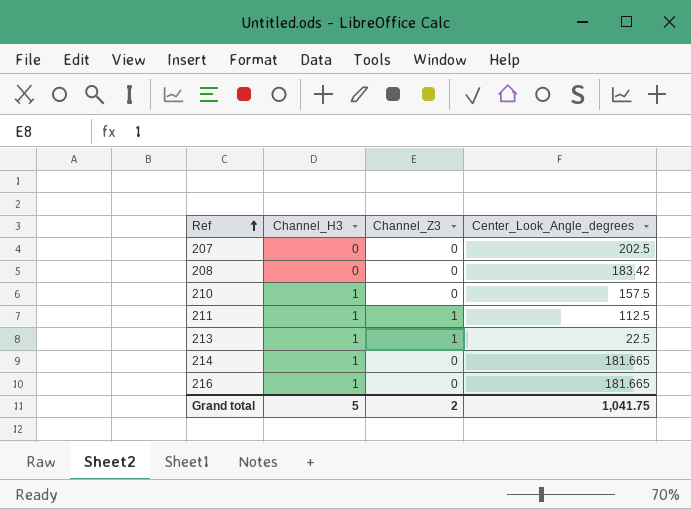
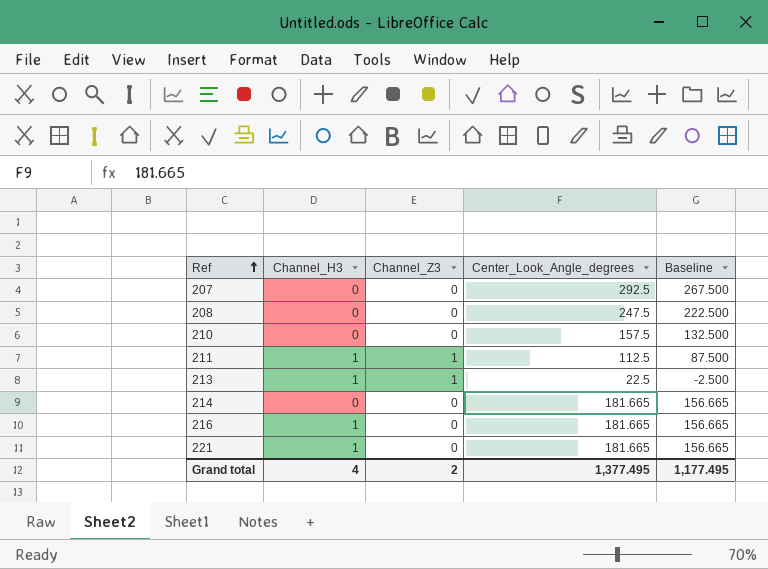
column Baseline | formula: none -> [Center_Look_Angle_degrees] - 25
207 | Center_Look_Angle_degrees: 202.5 -> 292.5
208 | Center_Look_Angle_degrees: 183.42 -> 247.5
210 | Channel_H3: 1 -> 0
214 | Channel_H3: 1 -> 0
row 221: none -> 1 | 0 | 181.665 | 156.665
Grand total | Channel_H3: 5 -> 4
Grand total | Center_Look_Angle_degrees: 1,041.75 -> 1,377.495

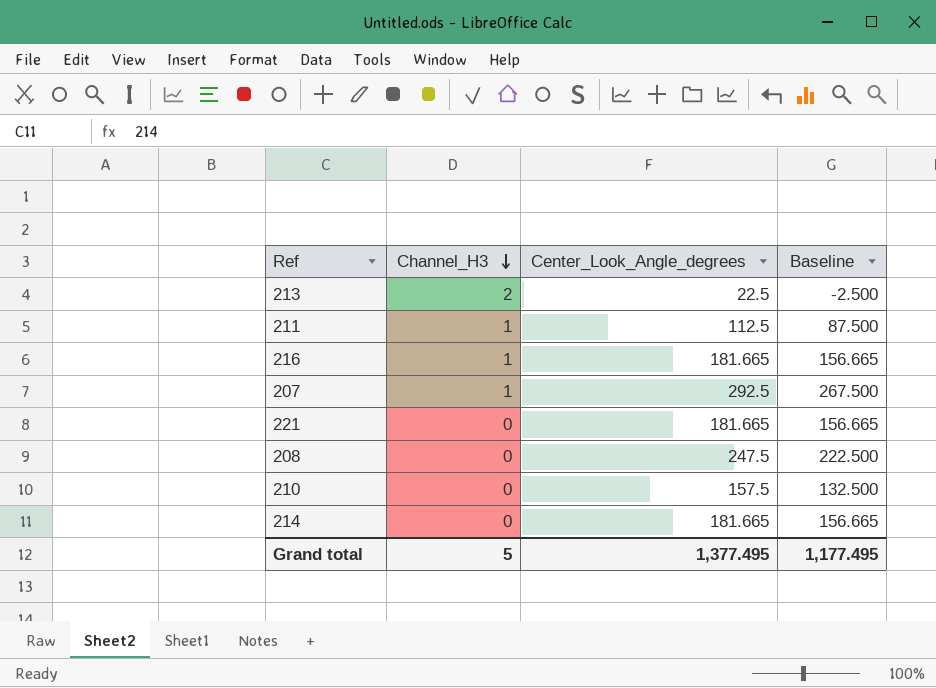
row order: Ref ascending -> Channel_H3 descending
column Channel_Z3 | position: 3 -> none
213 | Channel_H3: 1 -> 2
207 | Channel_H3: 0 -> 1
221 | Channel_H3: 1 -> 0
Grand total | Channel_H3: 4 -> 5

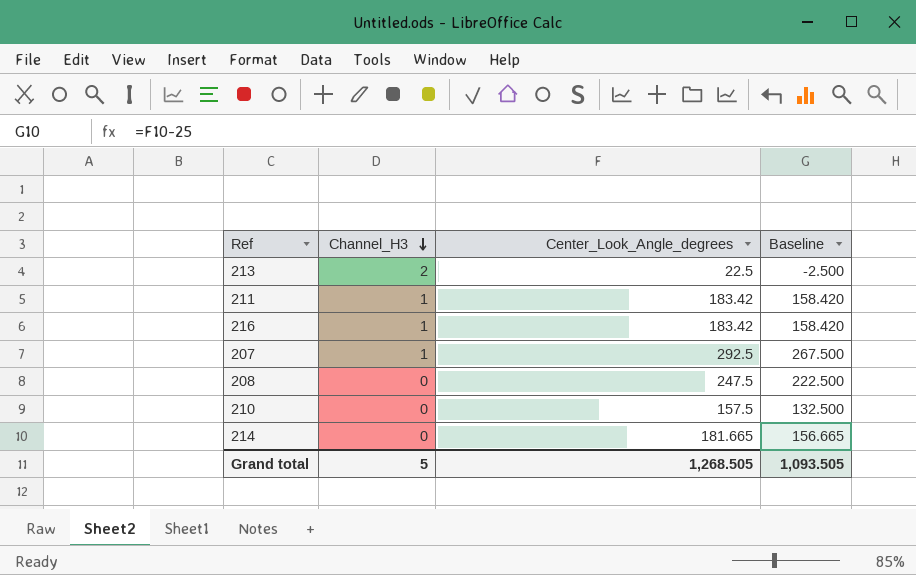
row 221: 0 | 181.665 | 156.665 -> none
211 | Center_Look_Angle_degrees: 112.5 -> 183.42
211 | Baseline: 87.500 -> 158.420
216 | Center_Look_Angle_degrees: 181.665 -> 183.42
216 | Baseline: 156.665 -> 158.420
Grand total | Center_Look_Angle_degrees: 1,377.495 -> 1,268.505
Grand total | Baseline: 1,177.495 -> 1,093.505

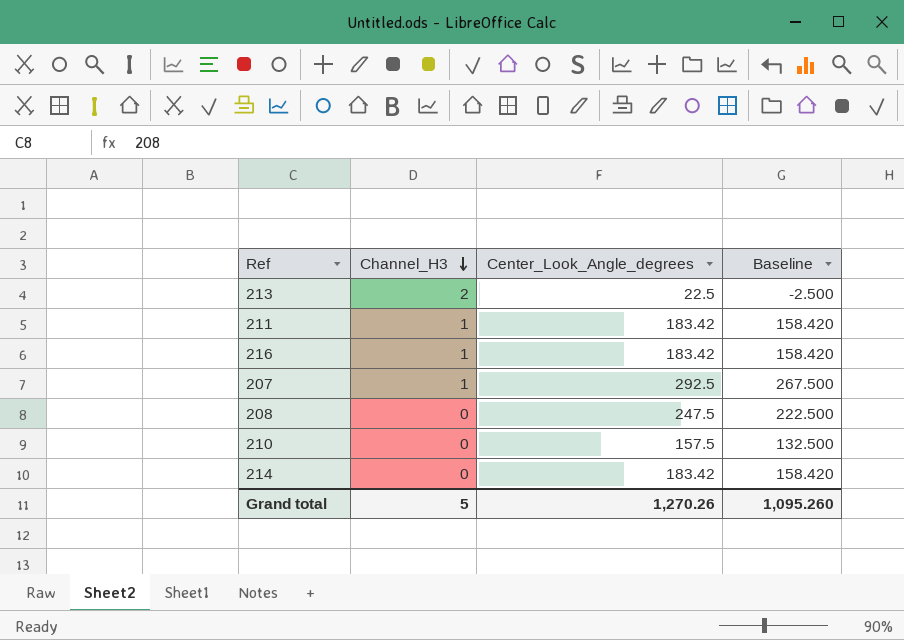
214 | Center_Look_Angle_degrees: 181.665 -> 183.42
214 | Baseline: 156.665 -> 158.420
Grand total | Center_Look_Angle_degrees: 1,268.505 -> 1,270.26
Grand total | Baseline: 1,093.505 -> 1,095.260

